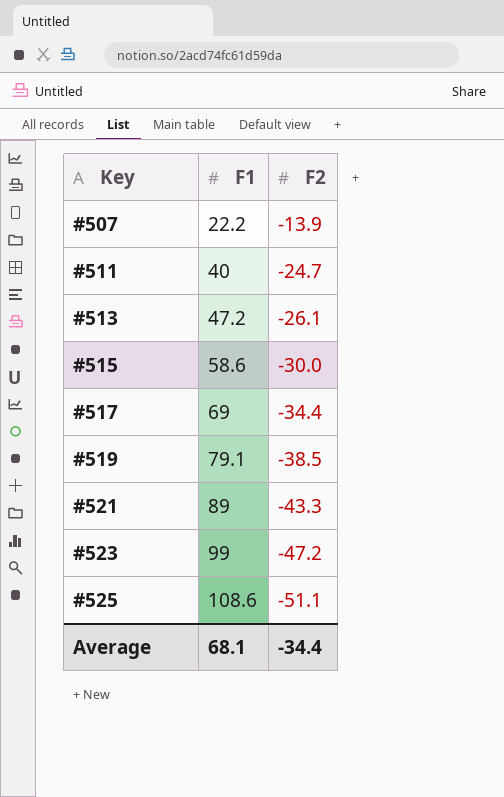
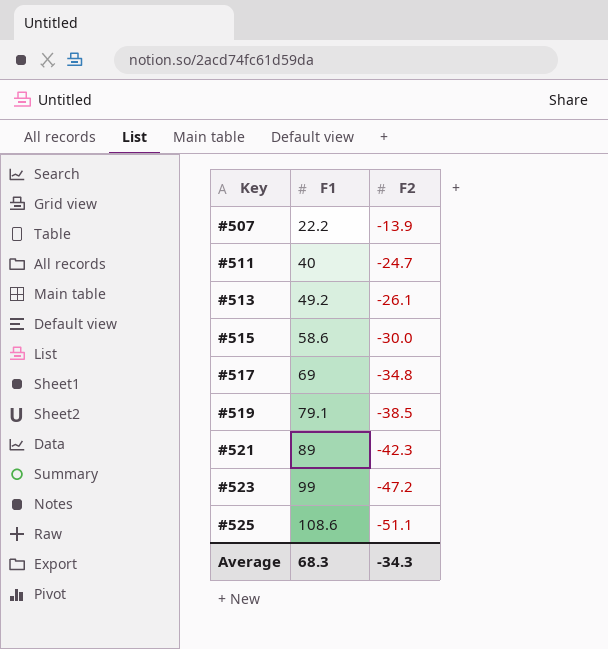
#513 | F1: 47.2 -> 49.2
#517 | F2: -34.4 -> -34.8
#521 | F2: -43.3 -> -42.3
Average | F1: 68.1 -> 68.3
Average | F2: -34.4 -> -34.3

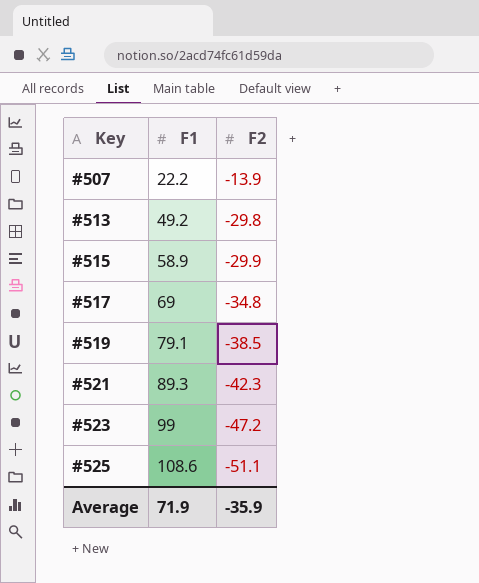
row #511: 40 | -24.7 -> none
#513 | F2: -26.1 -> -29.8
#515 | F1: 58.6 -> 58.9
#515 | F2: -30.0 -> -29.9
#521 | F1: 89 -> 89.3
Average | F1: 68.3 -> 71.9
Average | F2: -34.3 -> -35.9

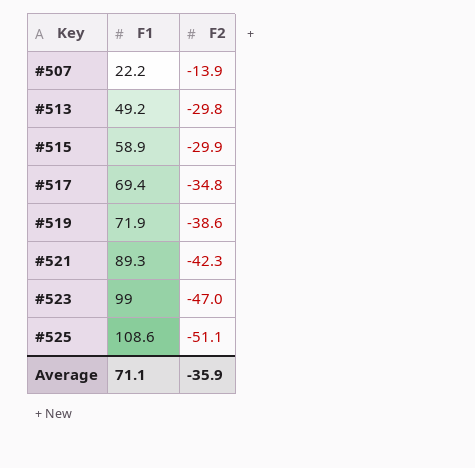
#517 | F1: 69 -> 69.4
#519 | F1: 79.1 -> 71.9
#519 | F2: -38.5 -> -38.6
#523 | F2: -47.2 -> -47.0
Average | F1: 71.9 -> 71.1

